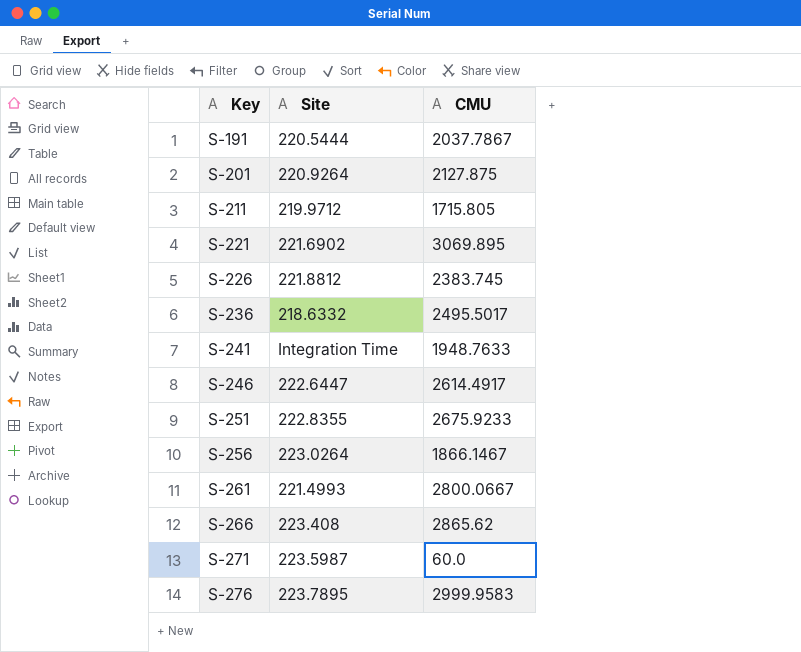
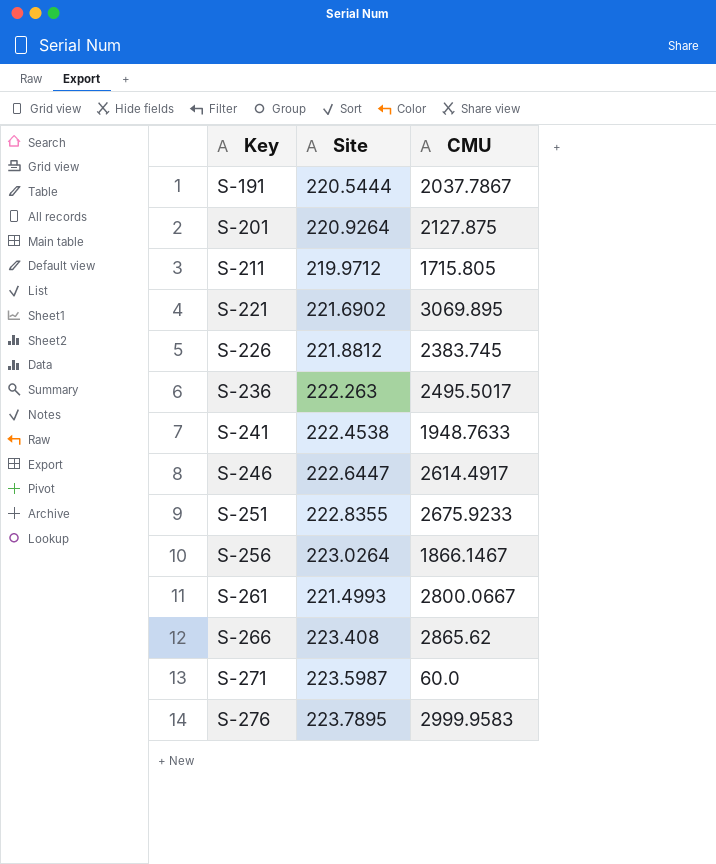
S-236 | Site: 218.6332 -> 222.263
S-241 | Site: Integration Time -> 222.4538

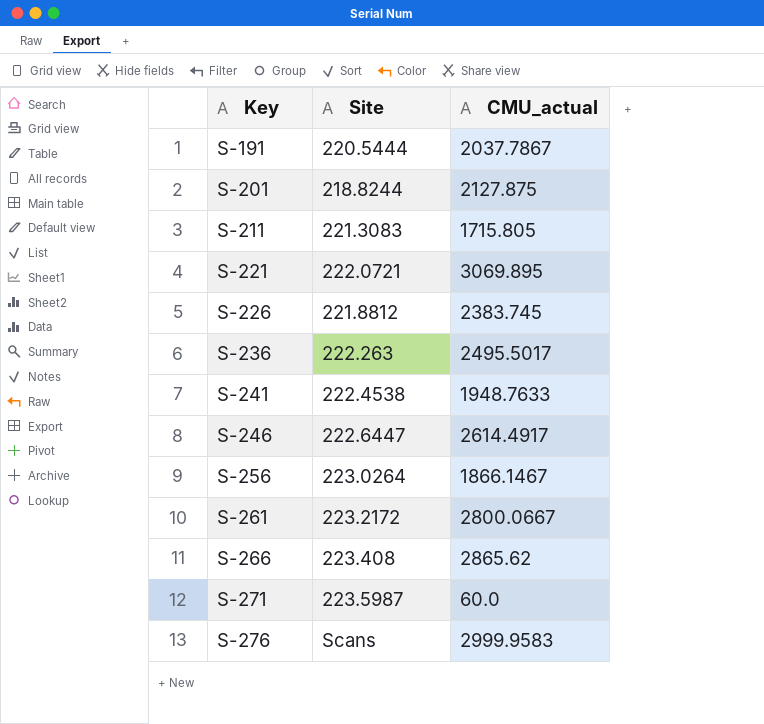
column name: CMU -> CMU_actual
row S-251: 222.8355 | 2675.9233 -> none
S-201 | Site: 220.9264 -> 218.8244
S-211 | Site: 219.9712 -> 221.3083
S-221 | Site: 221.6902 -> 222.0721
S-261 | Site: 221.4993 -> 223.2172
S-276 | Site: 223.7895 -> Scans

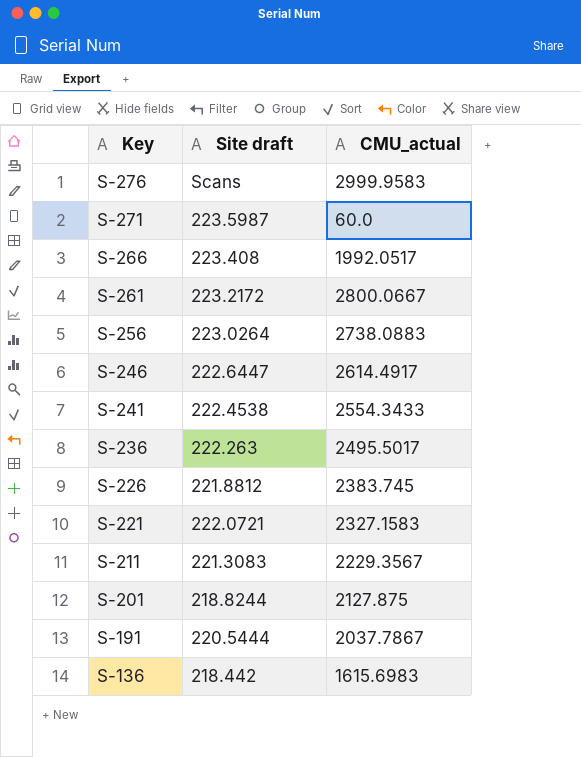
row order: Key ascending -> Key descending
column name: Site -> Site draft
S-266 | CMU_actual: 2865.62 -> 1992.0517
S-256 | CMU_actual: 1866.1467 -> 2738.0883
S-241 | CMU_actual: 1948.7633 -> 2554.3433
S-221 | CMU_actual: 3069.895 -> 2327.1583
S-211 | CMU_actual: 1715.805 -> 2229.3567
row S-136: none -> 218.442 | 1615.6983

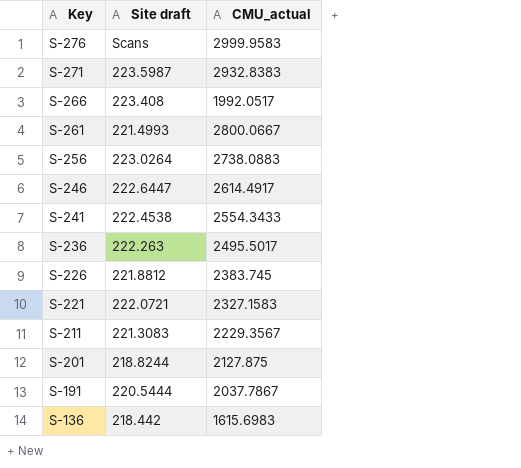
S-271 | CMU_actual: 60.0 -> 2932.8383
S-261 | Site draft: 223.2172 -> 221.4993

